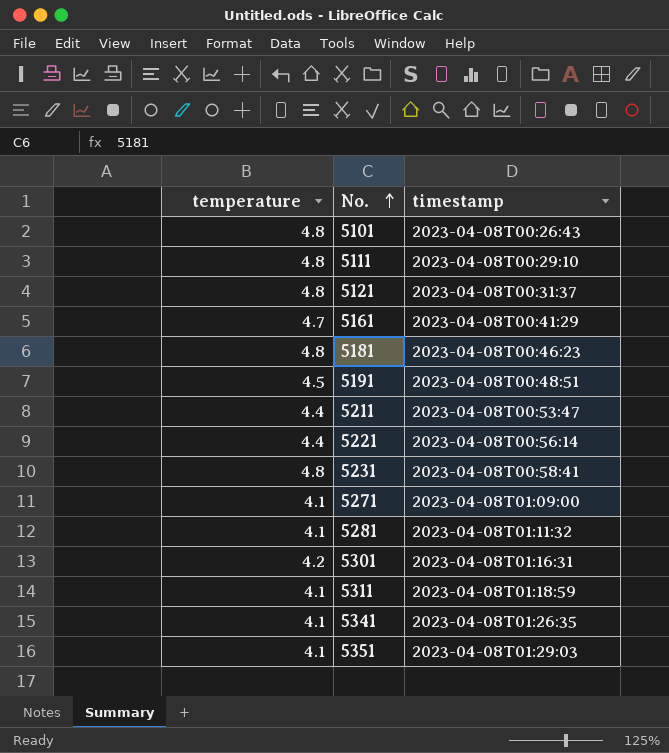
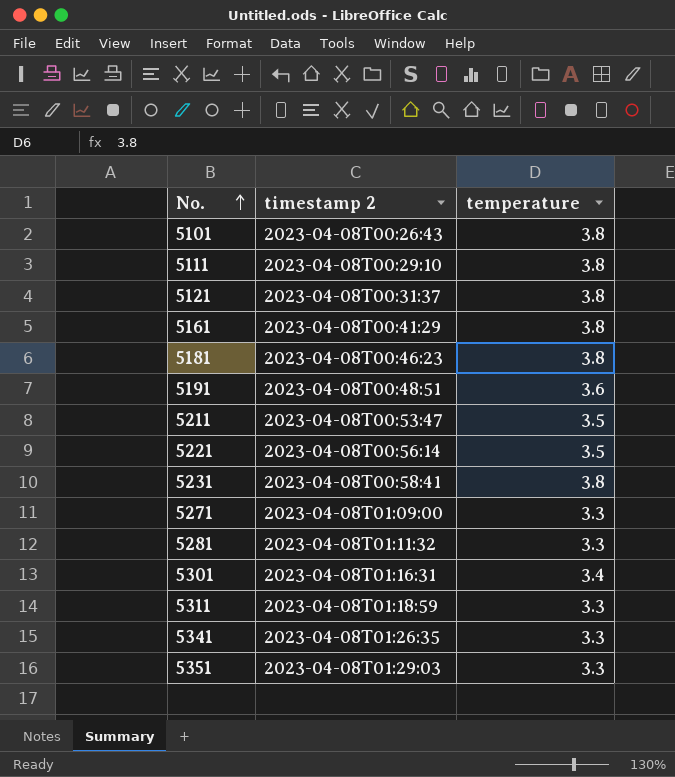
column name: timestamp -> timestamp 2
column temperature | position: 1 -> 3
5101 | temperature: 4.8 -> 3.8
5111 | temperature: 4.8 -> 3.8
5121 | temperature: 4.8 -> 3.8
5161 | temperature: 4.7 -> 3.8
5181 | temperature: 4.8 -> 3.8
5191 | temperature: 4.5 -> 3.6
5211 | temperature: 4.4 -> 3.5
5221 | temperature: 4.4 -> 3.5
5231 | temperature: 4.8 -> 3.8
5271 | temperature: 4.1 -> 3.3
5281 | temperature: 4.1 -> 3.3
5301 | temperature: 4.2 -> 3.4
5311 | temperature: 4.1 -> 3.3
5341 | temperature: 4.1 -> 3.3
5351 | temperature: 4.1 -> 3.3

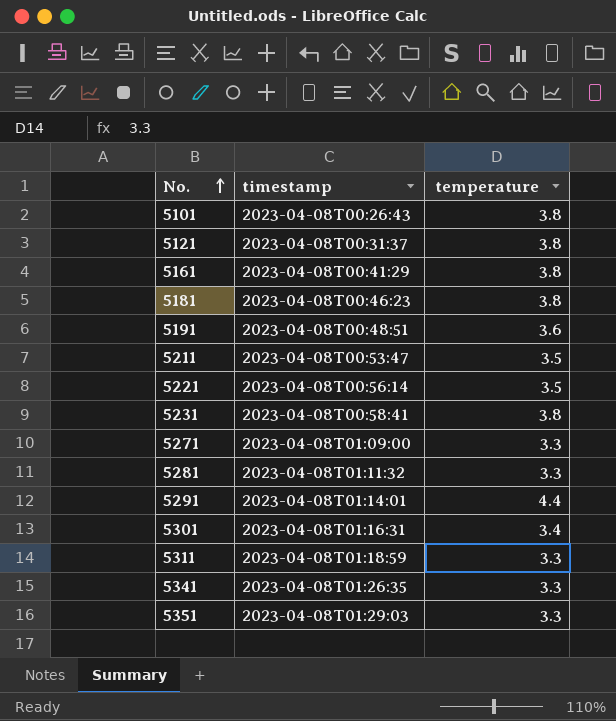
column name: timestamp 2 -> timestamp
row 5111: 2023-04-08T00:29:10 | 3.8 -> none
row 5291: none -> 2023-04-08T01:14:01 | 4.4

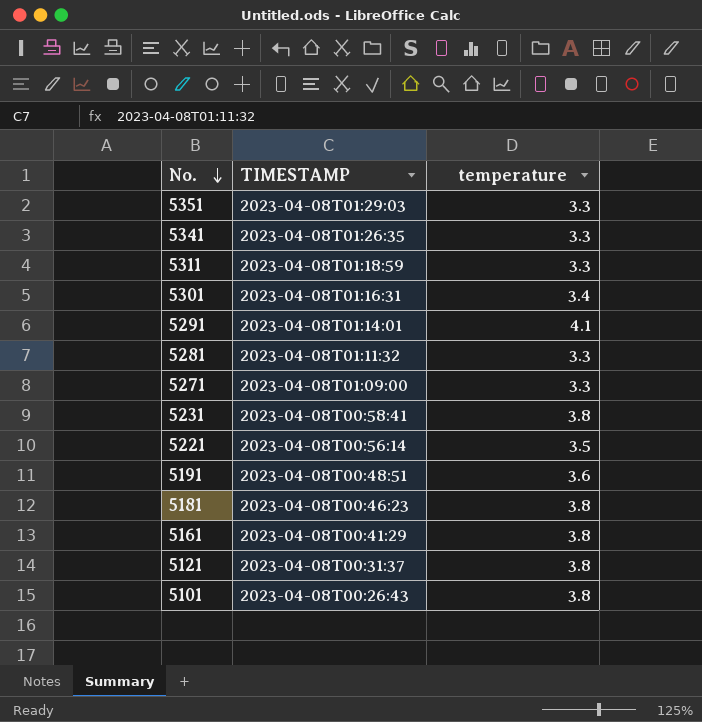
row order: No. ascending -> No. descending
column name: timestamp -> TIMESTAMP
row 5211: 2023-04-08T00:53:47 | 3.5 -> none
5291 | temperature: 4.4 -> 4.1

